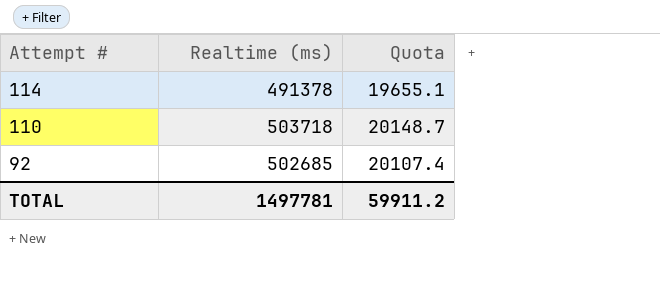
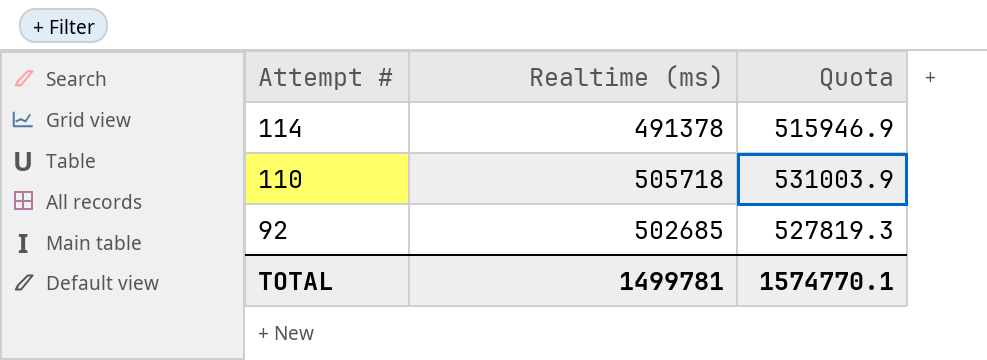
column Quota | formula: [Realtime (ms)] * 0.04 -> [Realtime (ms)] * 1.05
110 | Realtime (ms): 503718 -> 505718
TOTAL | Realtime (ms): 1497781 -> 1499781
TOTAL | Quota: 59911.2 -> 1574770.1

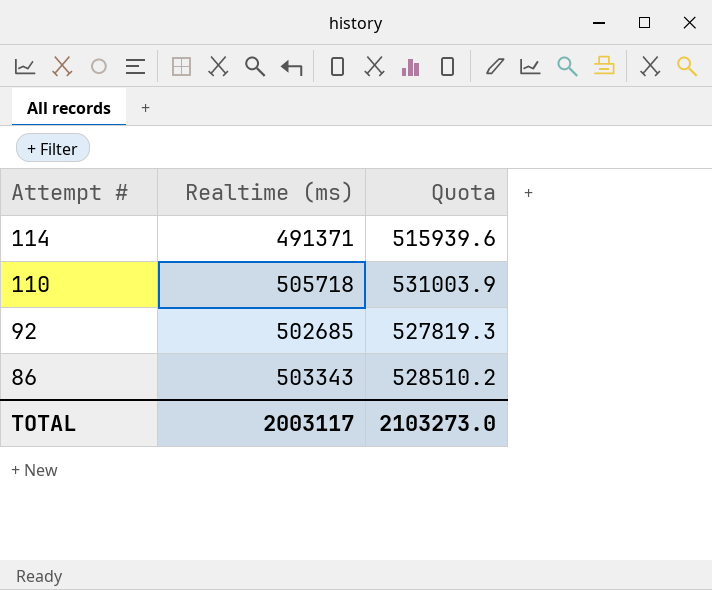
114 | Realtime (ms): 491378 -> 491371
114 | Quota: 515946.9 -> 515939.6
row 86: none -> 503343 | 528510.2
TOTAL | Realtime (ms): 1499781 -> 2003117
TOTAL | Quota: 1574770.1 -> 2103273.0

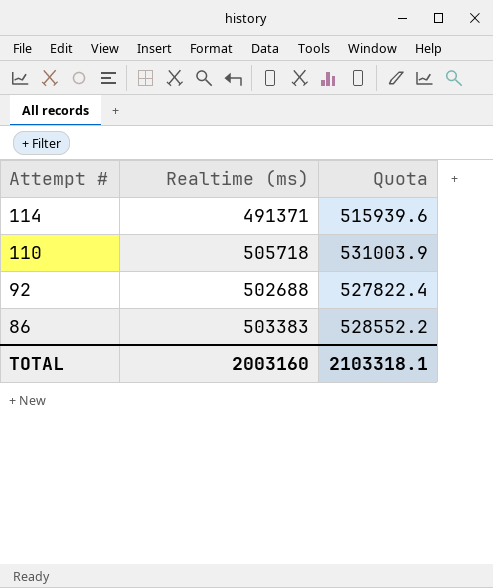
92 | Realtime (ms): 502685 -> 502688
92 | Quota: 527819.3 -> 527822.4
86 | Realtime (ms): 503343 -> 503383
86 | Quota: 528510.2 -> 528552.2
TOTAL | Realtime (ms): 2003117 -> 2003160
TOTAL | Quota: 2103273.0 -> 2103318.1

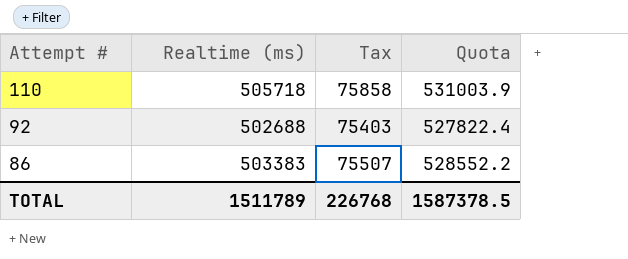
column Tax | formula: none -> [Realtime (ms)] * 0.15
row 114: 491371 | 515939.6 -> none
TOTAL | Realtime (ms): 2003160 -> 1511789
TOTAL | Quota: 2103318.1 -> 1587378.5

